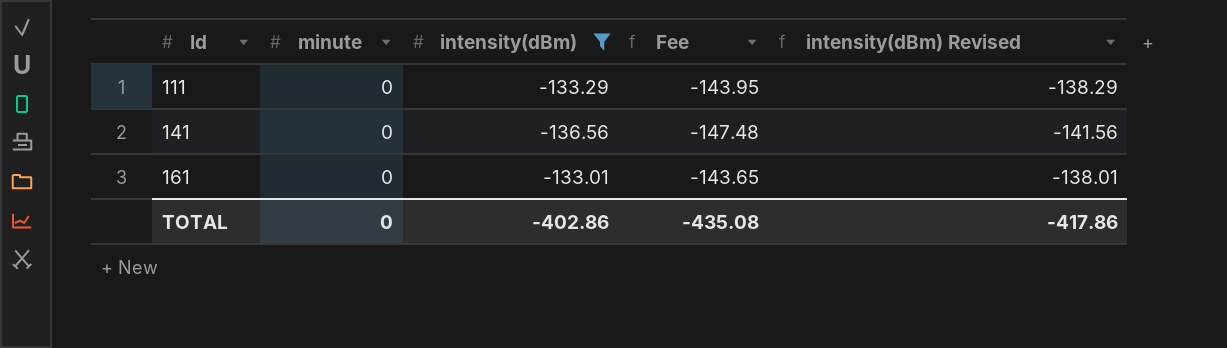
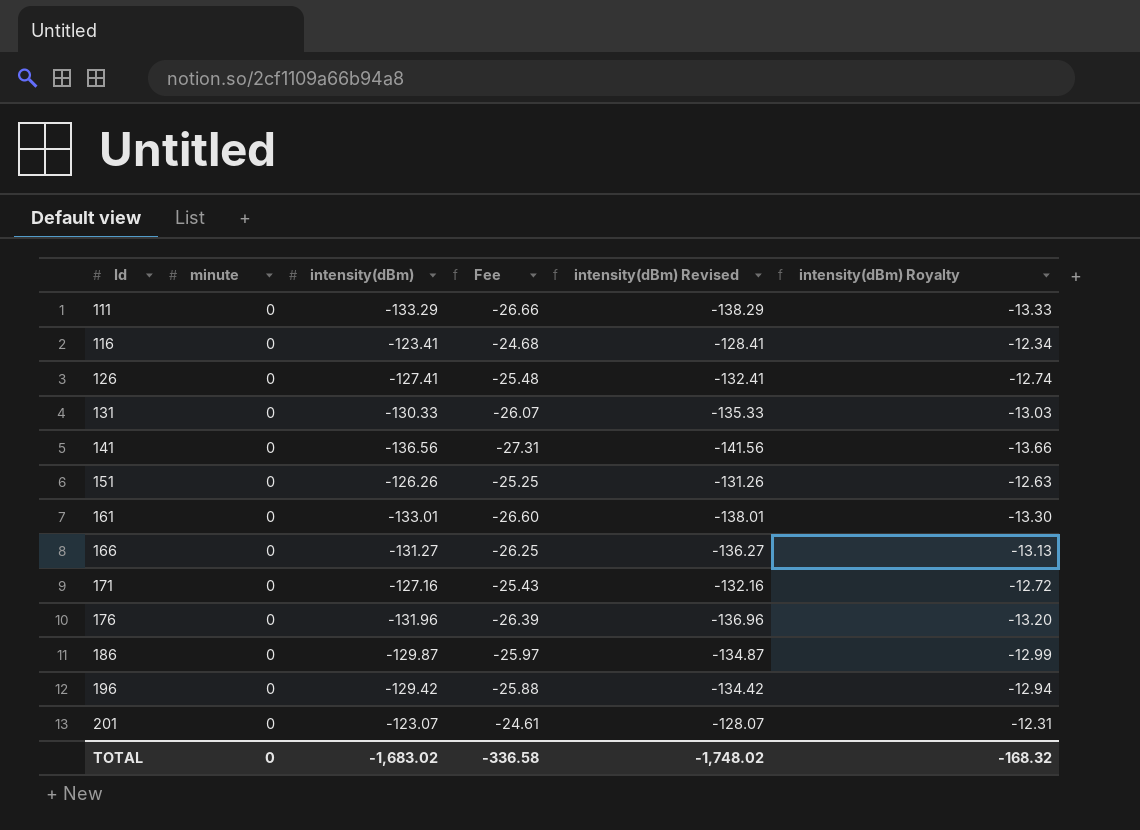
filter: intensity(dBm) <= -133.01 -> none
column Fee | formula: [intensity(dBm)] * 1.08 -> [intensity(dBm)] * 0.2
column intensity(dBm) Royalty | formula: none -> [intensity(dBm)] * 0.1
TOTAL | intensity(dBm): -402.86 -> -1,683.02
TOTAL | Fee: -435.08 -> -336.58
TOTAL | intensity(dBm) Revised: -417.86 -> -1,748.02

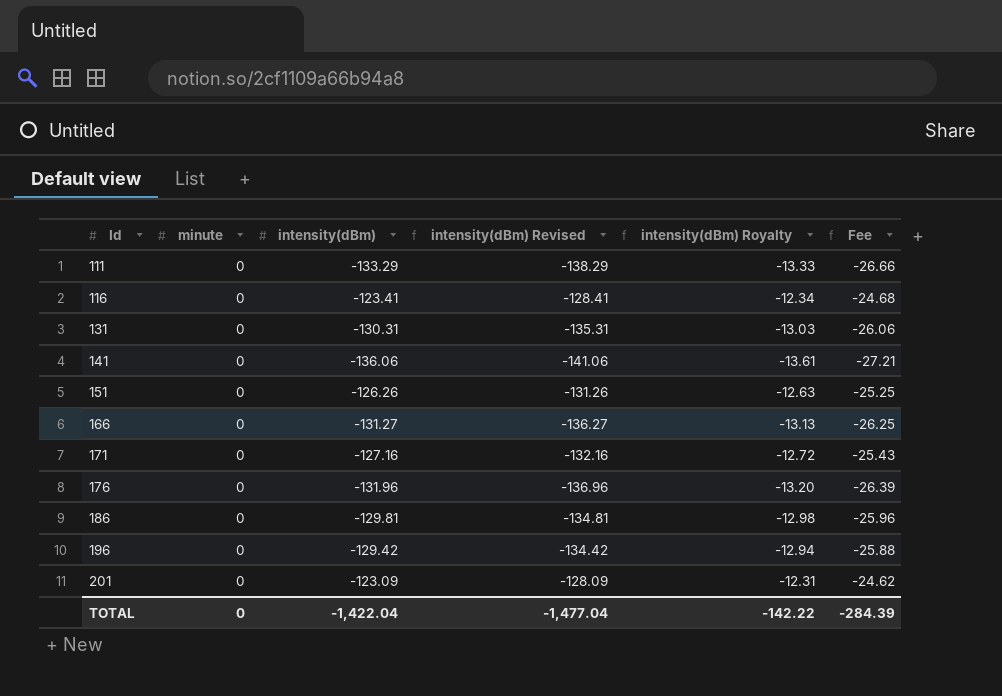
column Fee | position: 4 -> 6
row 126: 0 | -127.41 | -25.48 | -132.41 | -12.74 -> none
row 161: 0 | -133.01 | -26.60 | -138.01 | -13.30 -> none
131 | intensity(dBm): -130.33 -> -130.31
131 | intensity(dBm) Revised: -135.33 -> -135.31
131 | Fee: -26.07 -> -26.06
141 | intensity(dBm): -136.56 -> -136.06
141 | intensity(dBm) Revised: -141.56 -> -141.06
141 | intensity(dBm) Royalty: -13.66 -> -13.61
141 | Fee: -27.31 -> -27.21
186 | intensity(dBm): -129.87 -> -129.81
186 | intensity(dBm) Revised: -134.87 -> -134.81
186 | intensity(dBm) Royalty: -12.99 -> -12.98
186 | Fee: -25.97 -> -25.96
201 | intensity(dBm): -123.07 -> -123.09
201 | intensity(dBm) Revised: -128.07 -> -128.09
201 | Fee: -24.61 -> -24.62
TOTAL | intensity(dBm): -1,683.02 -> -1,422.04
TOTAL | intensity(dBm) Revised: -1,748.02 -> -1,477.04
TOTAL | intensity(dBm) Royalty: -168.32 -> -142.22
TOTAL | Fee: -336.58 -> -284.39

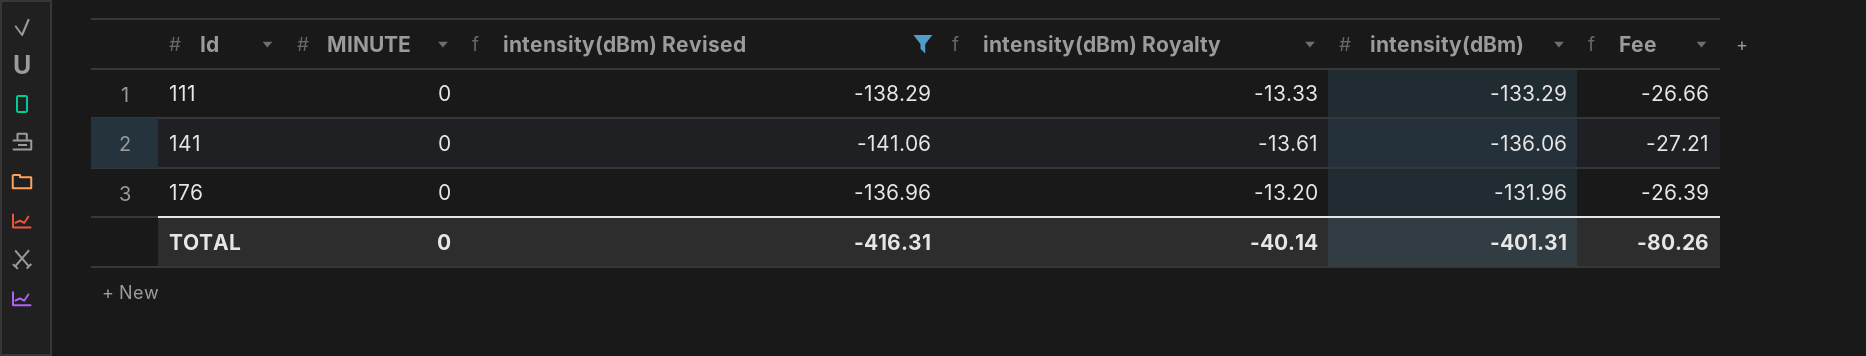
filter: none -> intensity(dBm) Revised <= -136.96
column name: minute -> MINUTE
column intensity(dBm) | position: 3 -> 5
TOTAL | intensity(dBm) Revised: -1,477.04 -> -416.31
TOTAL | intensity(dBm) Royalty: -142.22 -> -40.14
TOTAL | intensity(dBm): -1,422.04 -> -401.31
TOTAL | Fee: -284.39 -> -80.26

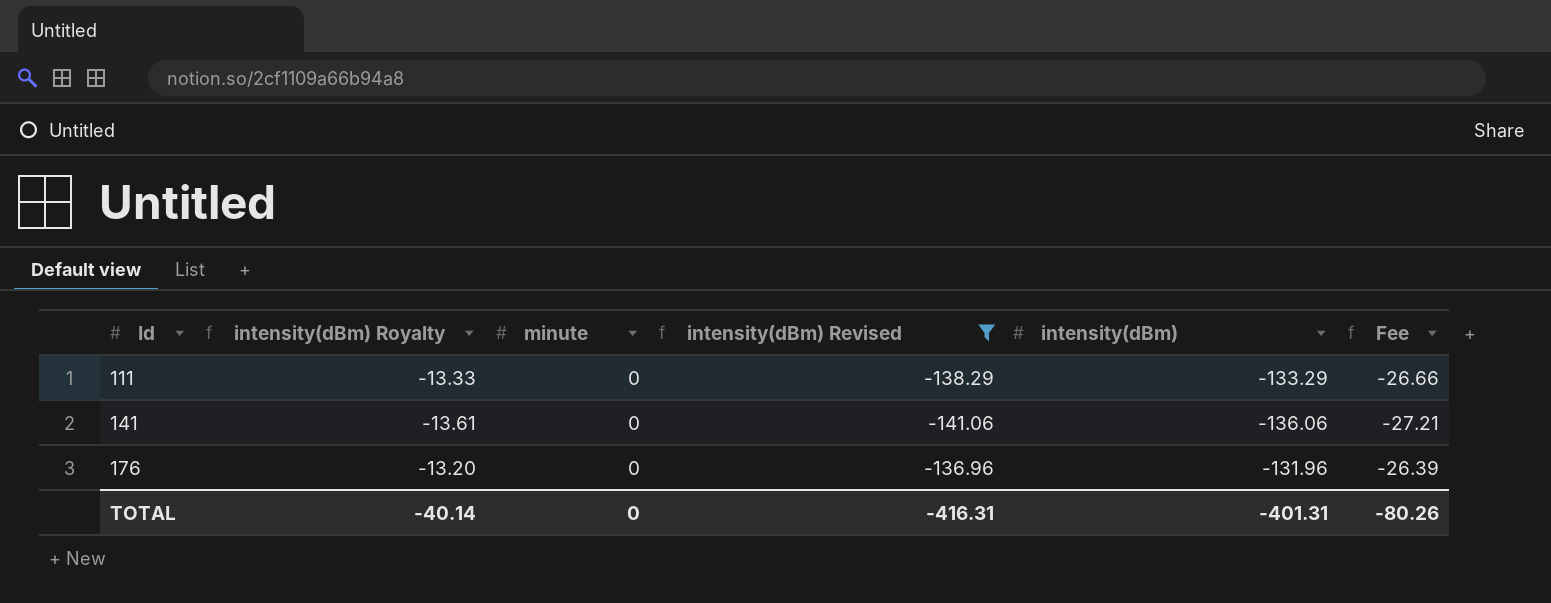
column intensity(dBm) Royalty | position: 4 -> 2
column name: MINUTE -> minute

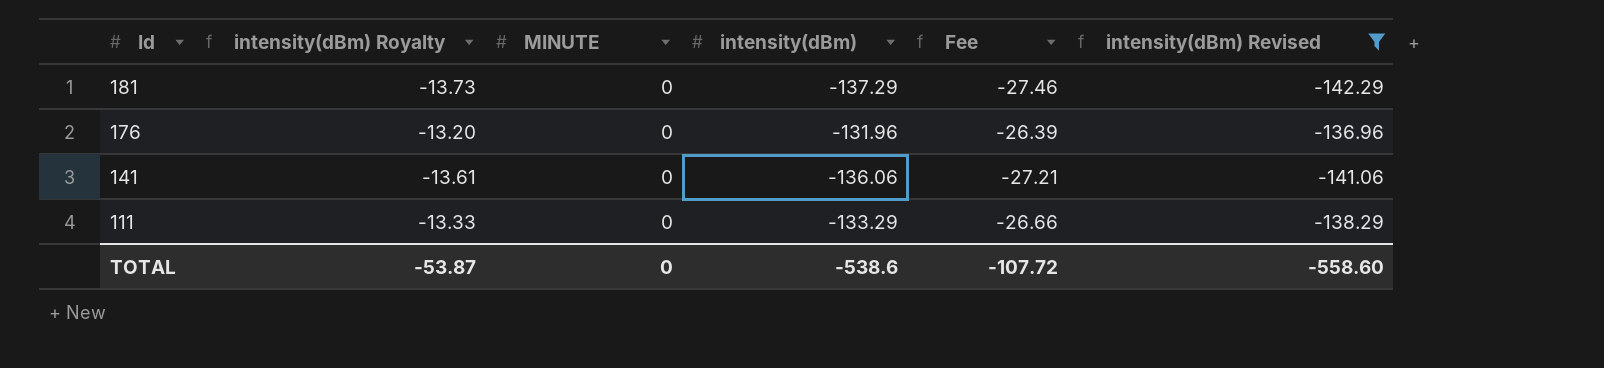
row order: Id ascending -> Id descending
column name: minute -> MINUTE
column intensity(dBm) Revised | position: 4 -> 6
row 181: none -> -13.73 | 0 | -137.29 | -27.46 | -142.29
TOTAL | intensity(dBm) Royalty: -40.14 -> -53.87
TOTAL | intensity(dBm): -401.31 -> -538.6
TOTAL | Fee: -80.26 -> -107.72
TOTAL | intensity(dBm) Revised: -416.31 -> -558.60

